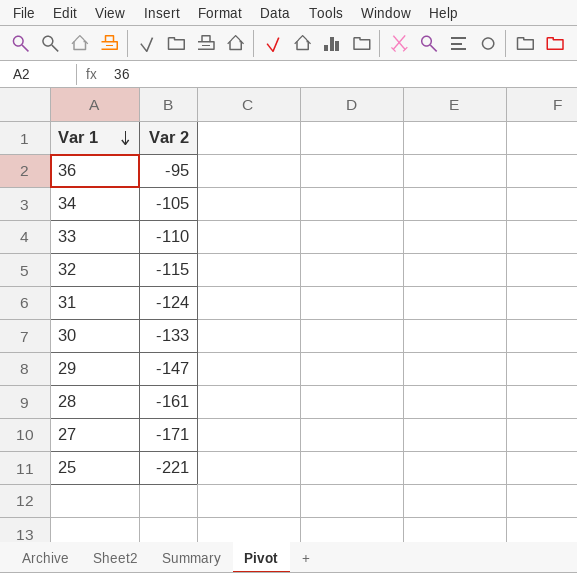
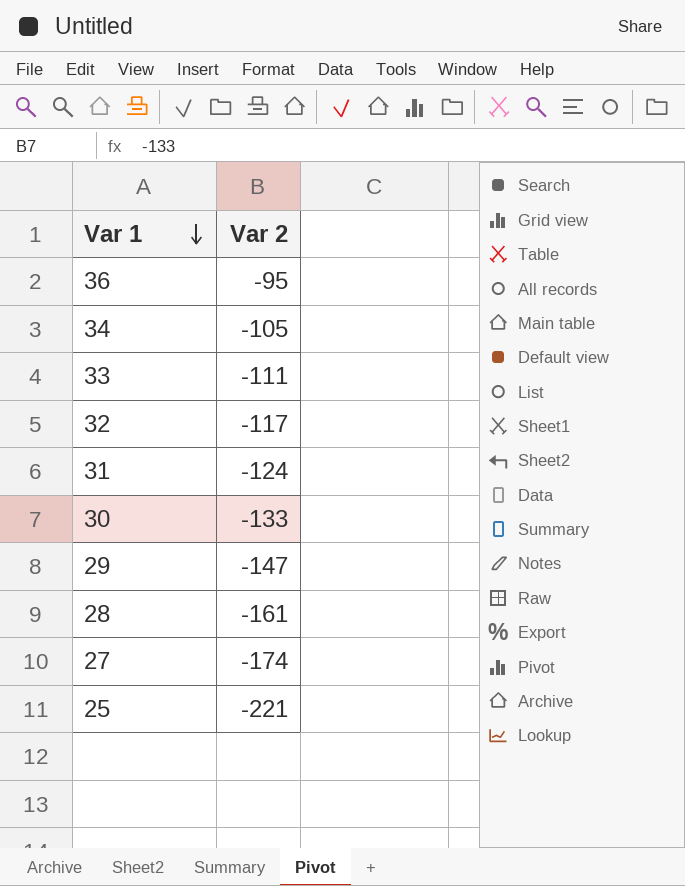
33 | Var 2: -110 -> -111
32 | Var 2: -115 -> -117
27 | Var 2: -171 -> -174

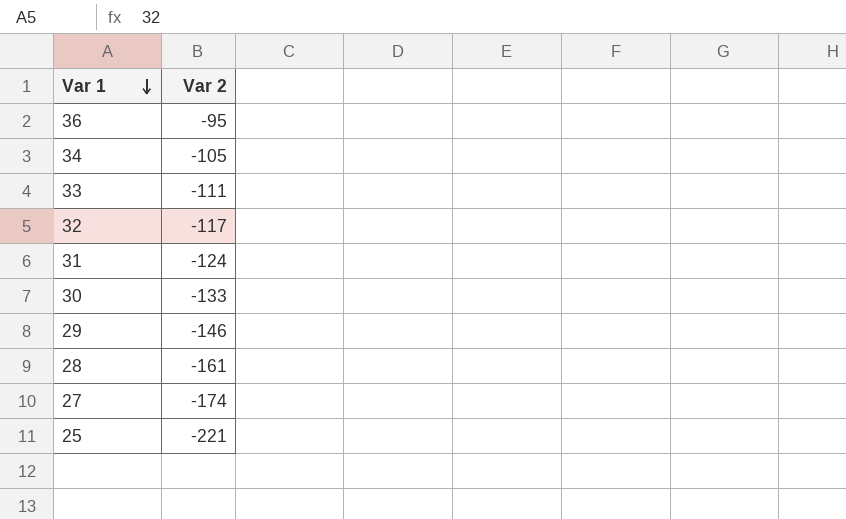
29 | Var 2: -147 -> -146

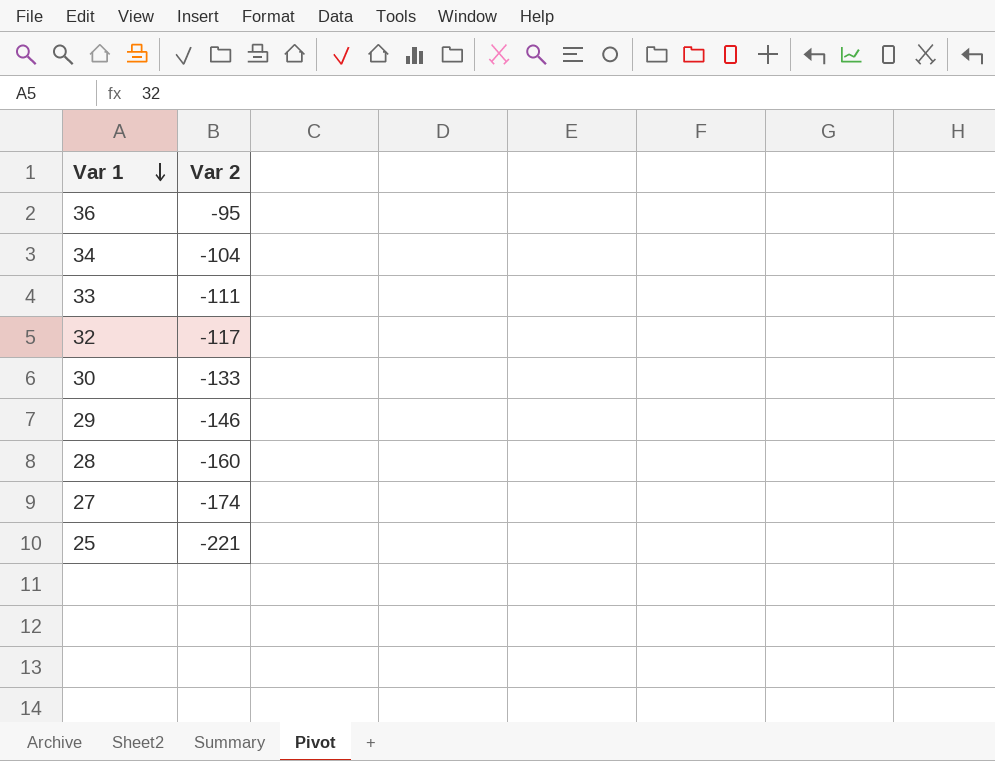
row 31: -124 -> none
34 | Var 2: -105 -> -104
28 | Var 2: -161 -> -160

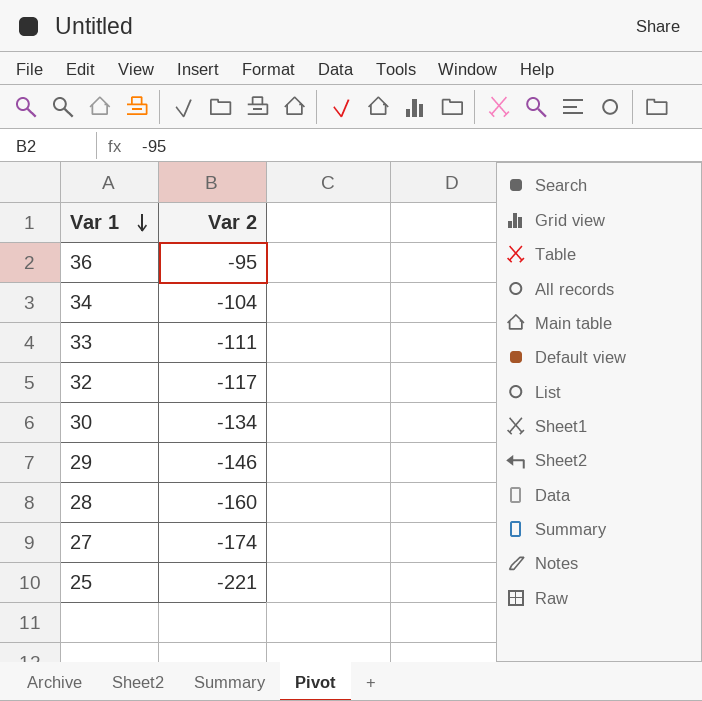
30 | Var 2: -133 -> -134

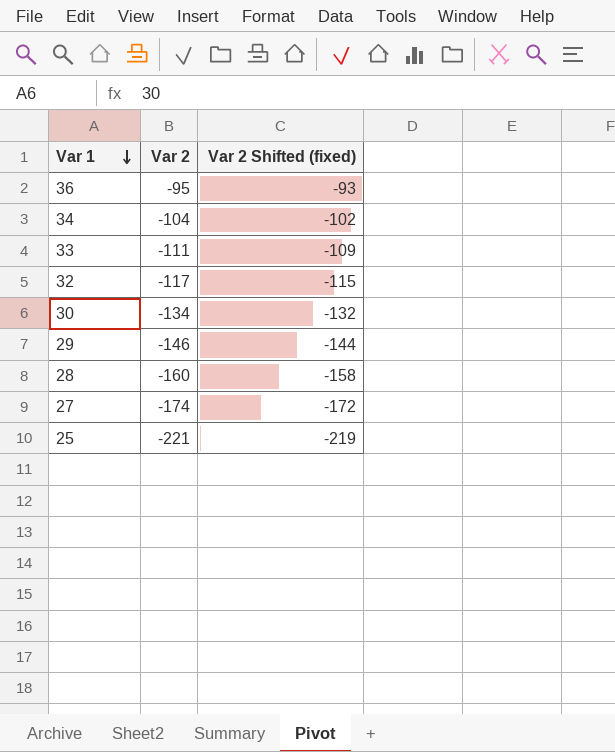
column Var 2 Shifted (fixed) | formula: none -> [Var 2] + 2

